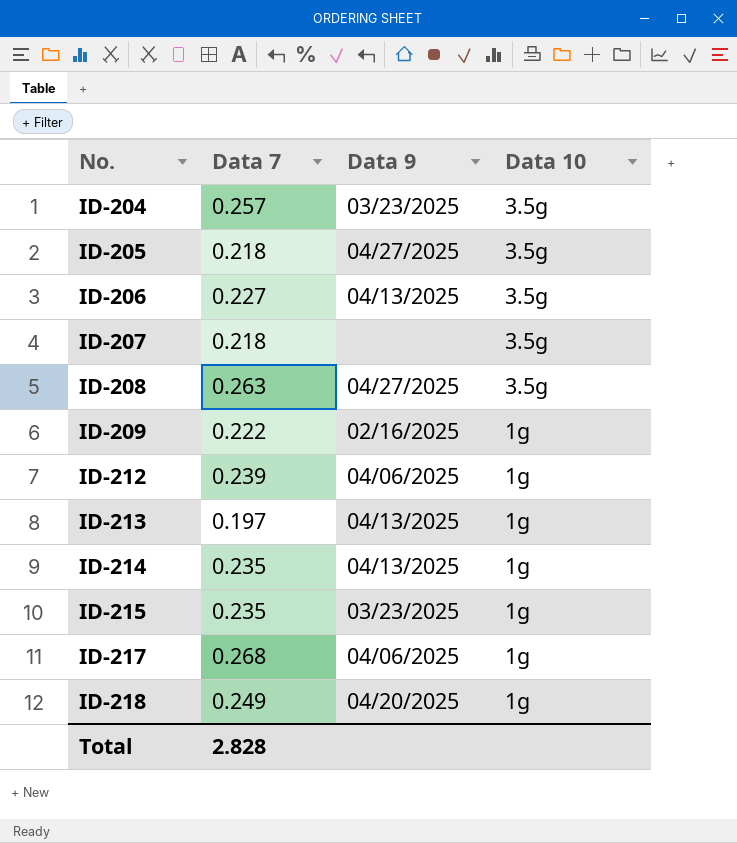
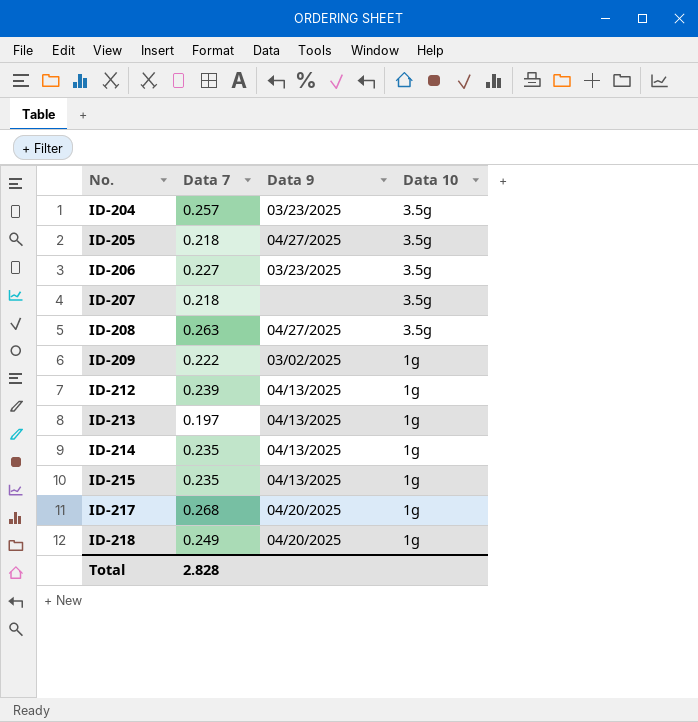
ID-206 | Data 9: 04/13/2025 -> 03/23/2025
ID-209 | Data 9: 02/16/2025 -> 03/02/2025
ID-212 | Data 9: 04/06/2025 -> 04/13/2025
ID-215 | Data 9: 03/23/2025 -> 04/13/2025
ID-217 | Data 9: 04/06/2025 -> 04/20/2025

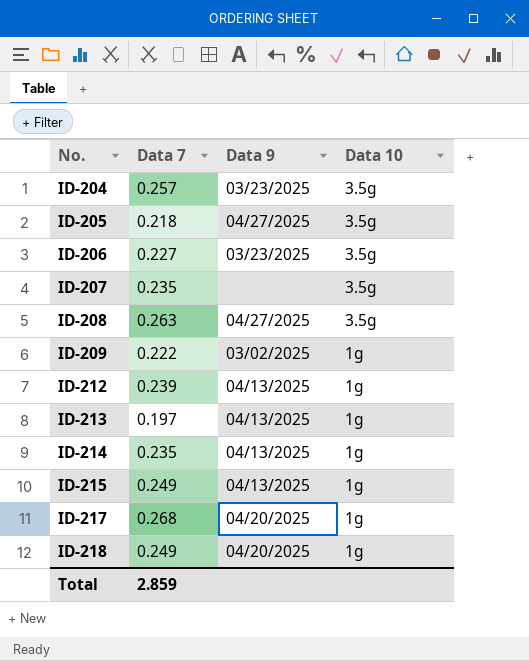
ID-207 | Data 7: 0.218 -> 0.235
ID-215 | Data 7: 0.235 -> 0.249
Total | Data 7: 2.828 -> 2.859

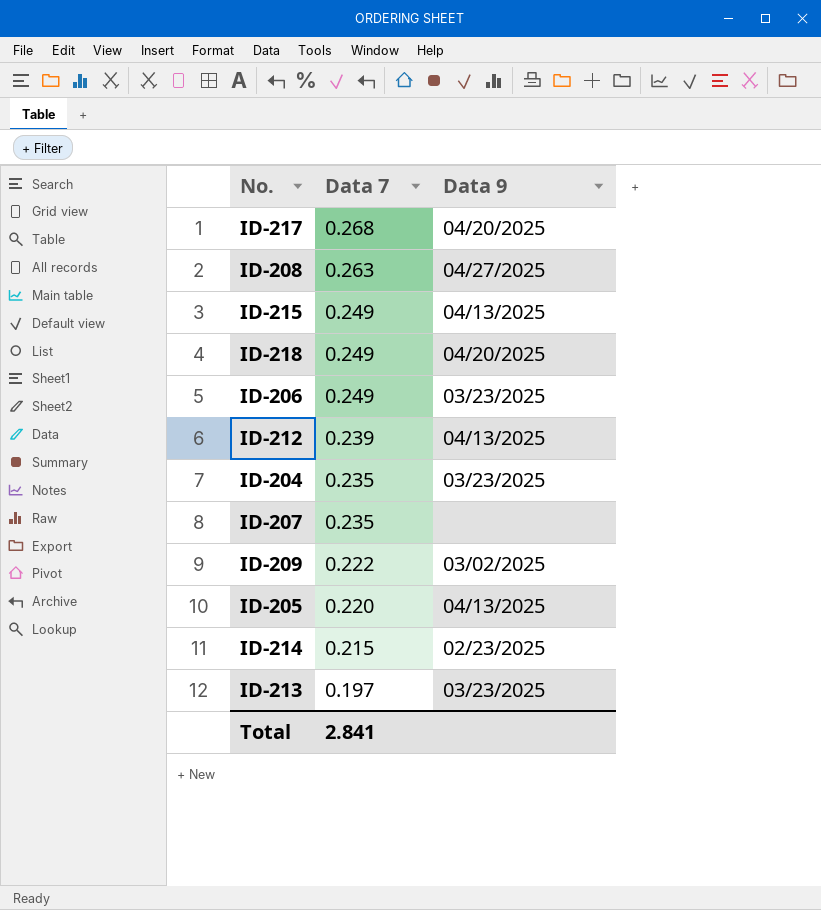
row order: No. ascending -> Data 7 descending
column Data 10 | position: 4 -> none
ID-206 | Data 7: 0.227 -> 0.249
ID-204 | Data 7: 0.257 -> 0.235
ID-205 | Data 7: 0.218 -> 0.220
ID-205 | Data 9: 04/27/2025 -> 04/13/2025
ID-214 | Data 7: 0.235 -> 0.215
ID-214 | Data 9: 04/13/2025 -> 02/23/2025
ID-213 | Data 9: 04/13/2025 -> 03/23/2025
Total | Data 7: 2.859 -> 2.841

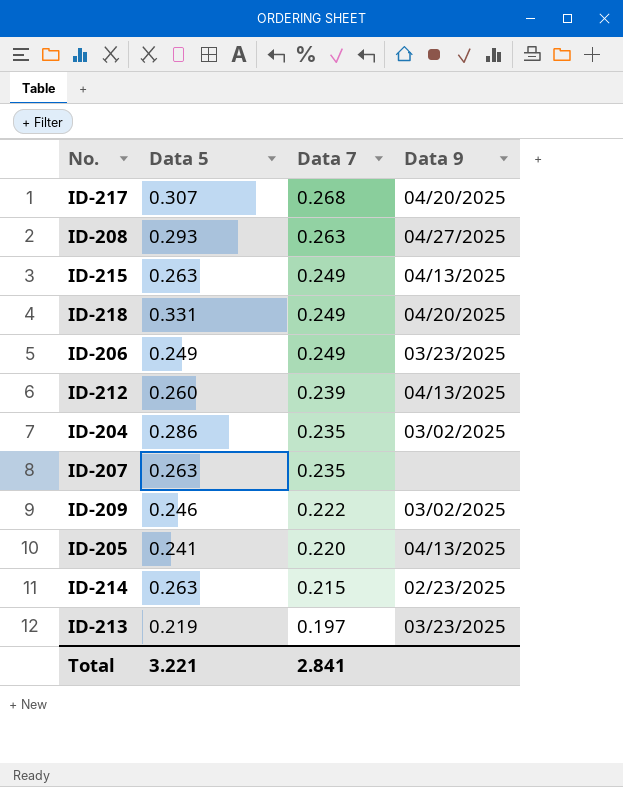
column Data 5 | position: none -> 2
ID-204 | Data 9: 03/23/2025 -> 03/02/2025

